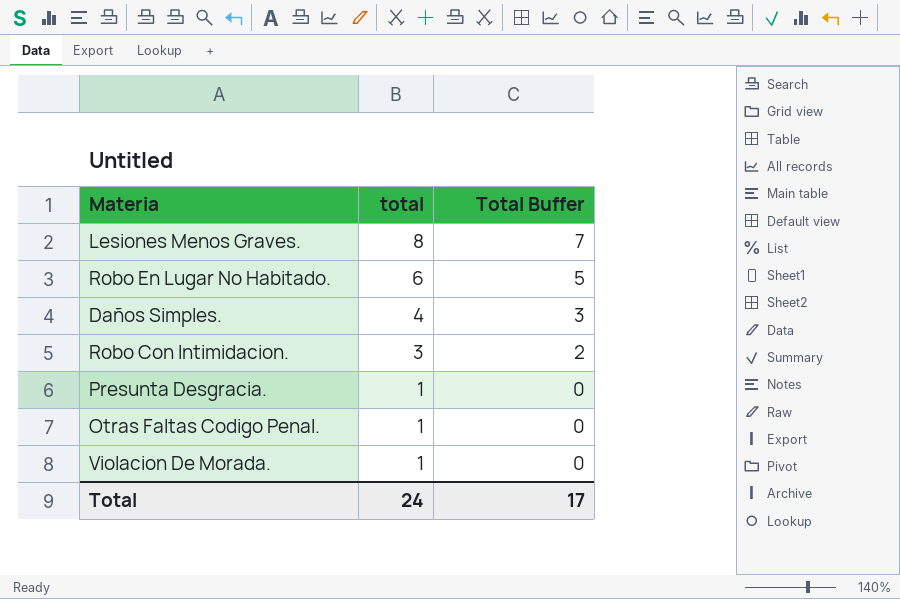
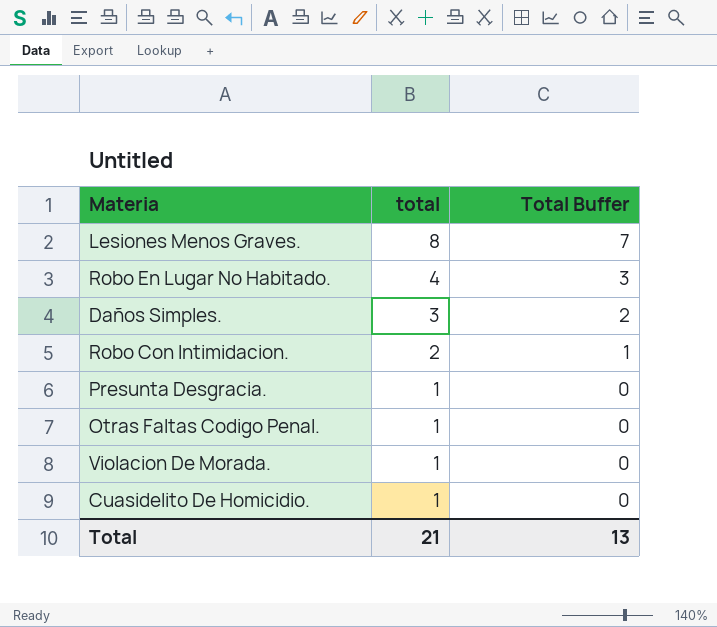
Robo En Lugar No Habitado. | total: 6 -> 4
Robo En Lugar No Habitado. | Total Buffer: 5 -> 3
Daños Simples. | total: 4 -> 3
Daños Simples. | Total Buffer: 3 -> 2
Robo Con Intimidacion. | total: 3 -> 2
Robo Con Intimidacion. | Total Buffer: 2 -> 1
row Cuasidelito De Homicidio.: none -> 1 | 0
Total | total: 24 -> 21
Total | Total Buffer: 17 -> 13

